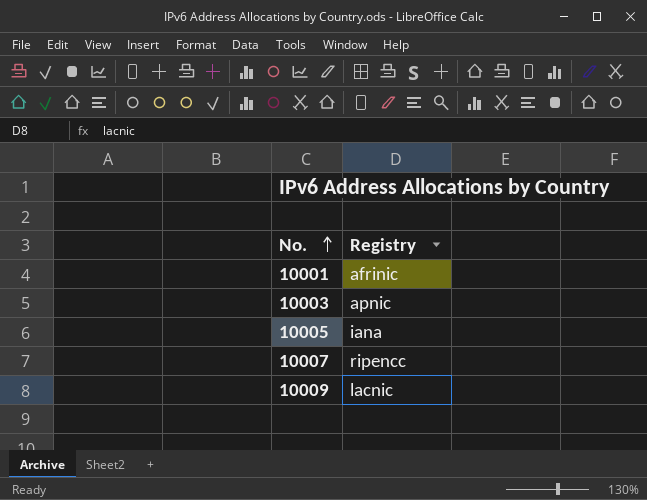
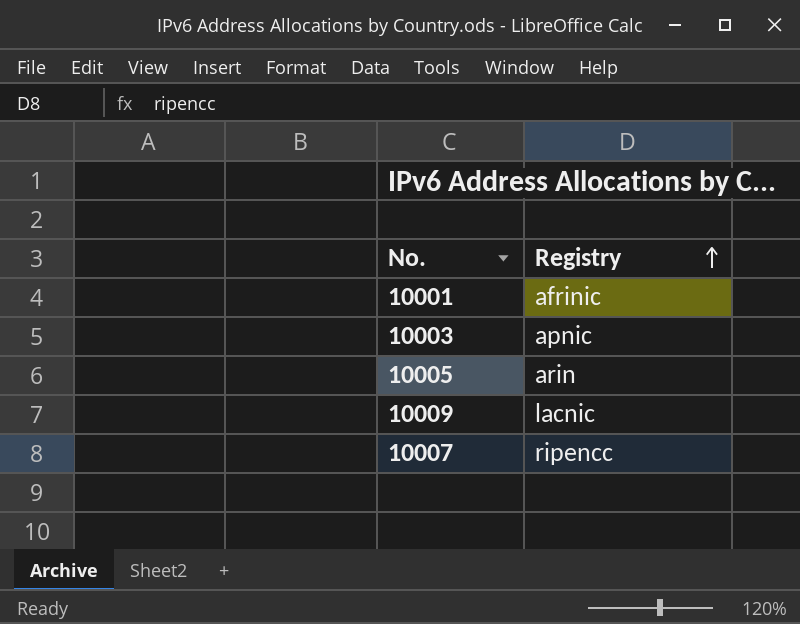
row order: No. ascending -> Registry ascending
10005 | Registry: iana -> arin

